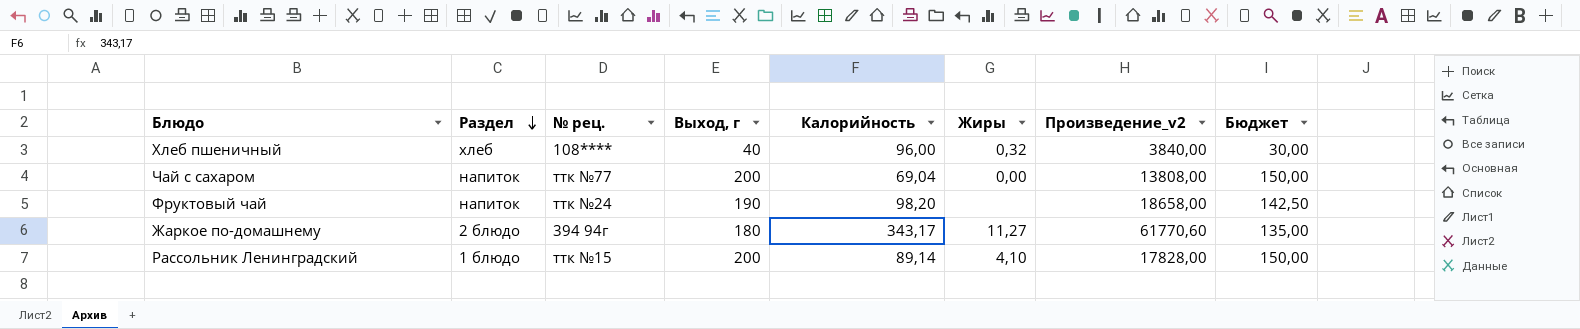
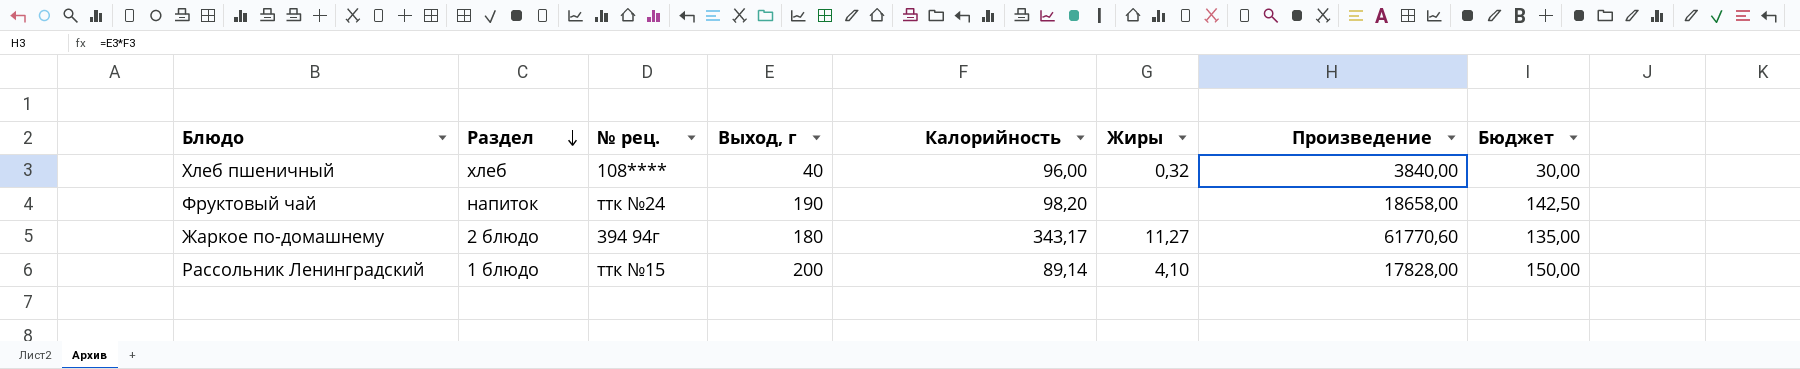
column name: Произведение_v2 -> Произведение
row Чай с сахаром: напиток | ттк №77 | 200 | 69,04 | 0,00 | 13808,00 | 150,00 -> none

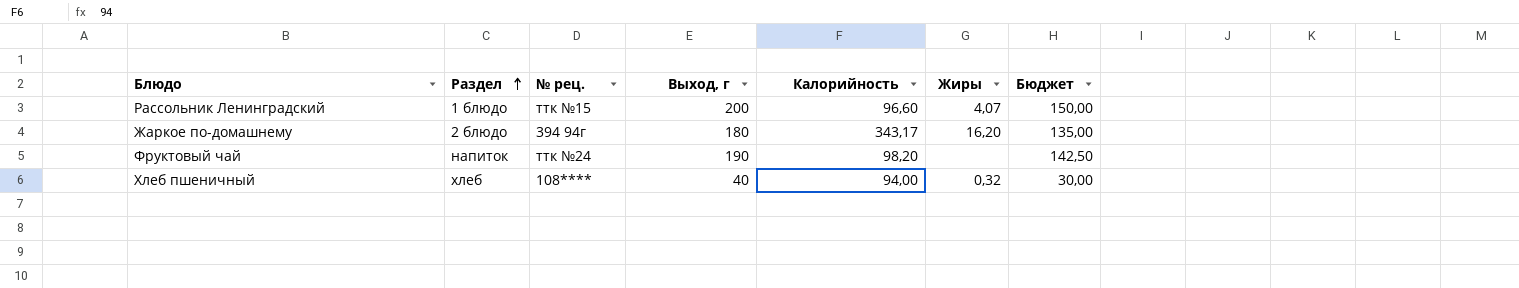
row order: Раздел descending -> Раздел ascending
column Произведение | formula: [Выход, г] * [Калорийность] -> none
Рассольник Ленинградский | Калорийность: 89,14 -> 96,60
Рассольник Ленинградский | Жиры: 4,10 -> 4,07
Жаркое по-домашнему | Жиры: 11,27 -> 16,20
Хлеб пшеничный | Калорийность: 96,00 -> 94,00

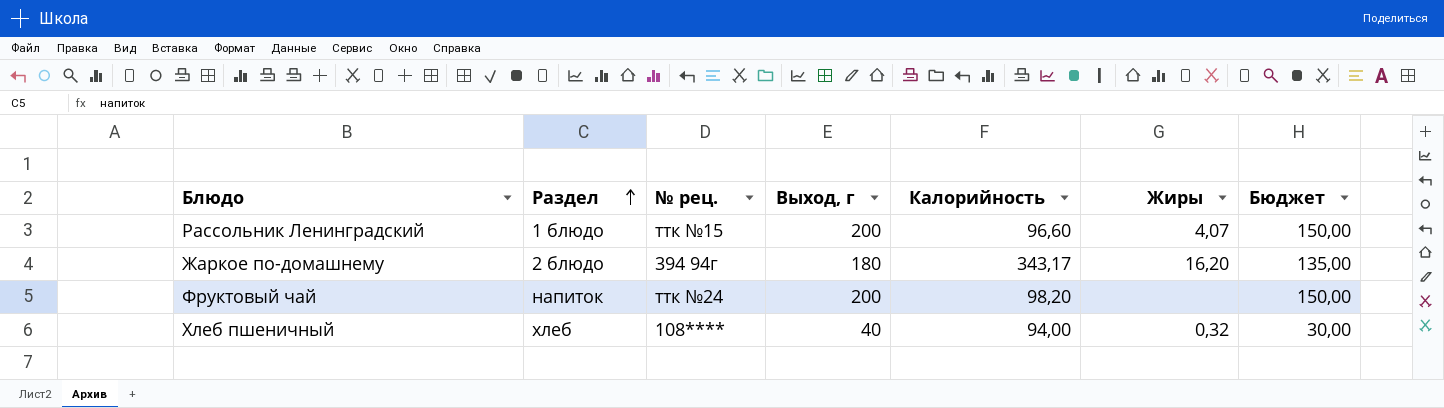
Фруктовый чай | Выход, г: 190 -> 200
Фруктовый чай | Бюджет: 142,50 -> 150,00

